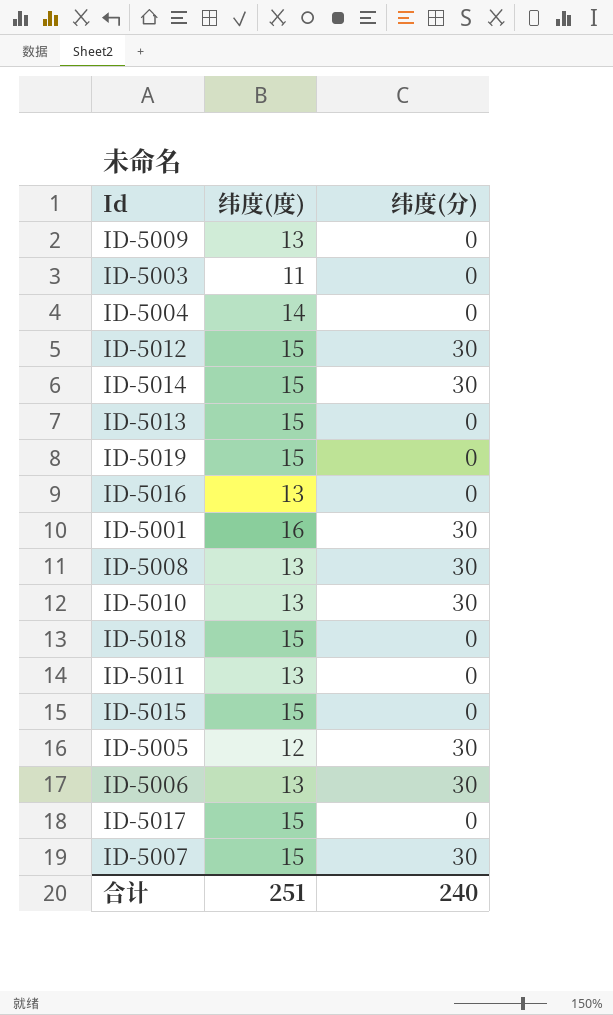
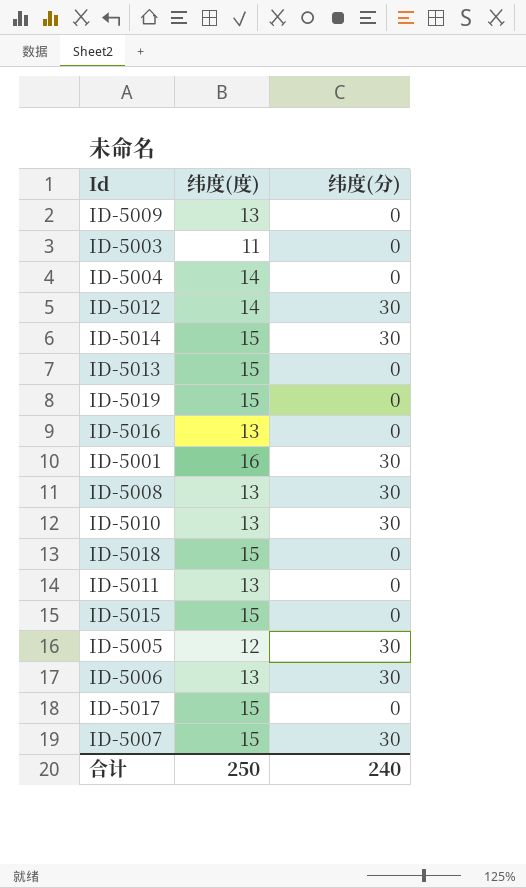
ID-5012 | 纬度(度): 15 -> 14
合计 | 纬度(度): 251 -> 250

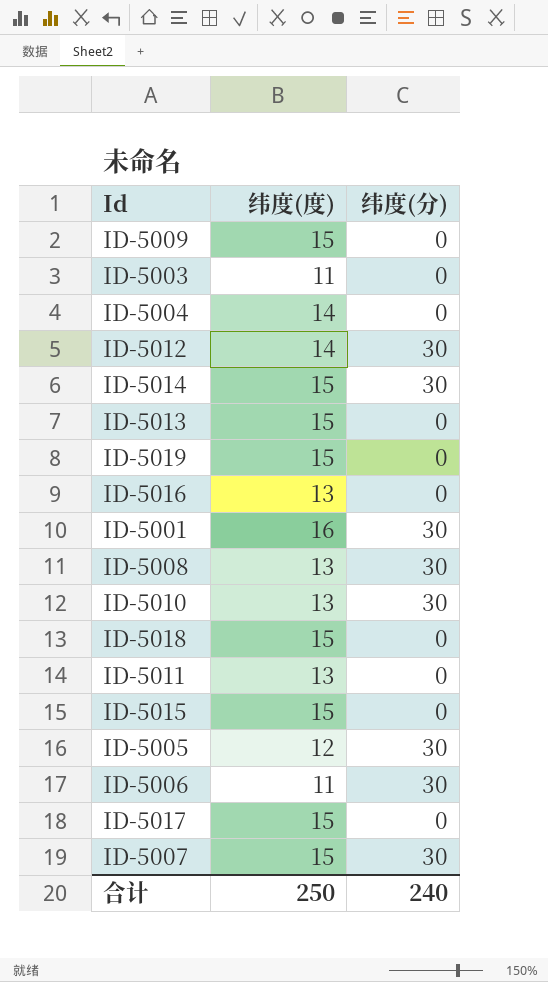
ID-5009 | 纬度(度): 13 -> 15
ID-5006 | 纬度(度): 13 -> 11

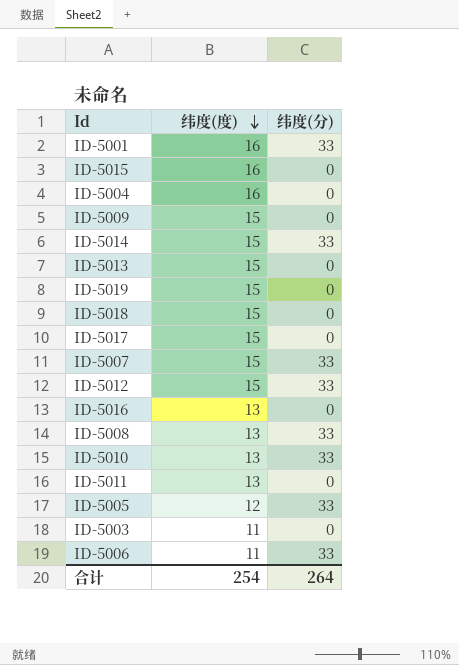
row order: none -> 纬度(度) descending
ID-5001 | 纬度(分): 30 -> 33
ID-5015 | 纬度(度): 15 -> 16
ID-5004 | 纬度(度): 14 -> 16
ID-5014 | 纬度(分): 30 -> 33
ID-5007 | 纬度(分): 30 -> 33
ID-5012 | 纬度(度): 14 -> 15
ID-5012 | 纬度(分): 30 -> 33
ID-5008 | 纬度(分): 30 -> 33
ID-5010 | 纬度(分): 30 -> 33
ID-5005 | 纬度(分): 30 -> 33
ID-5006 | 纬度(分): 30 -> 33
合计 | 纬度(度): 250 -> 254
合计 | 纬度(分): 240 -> 264

